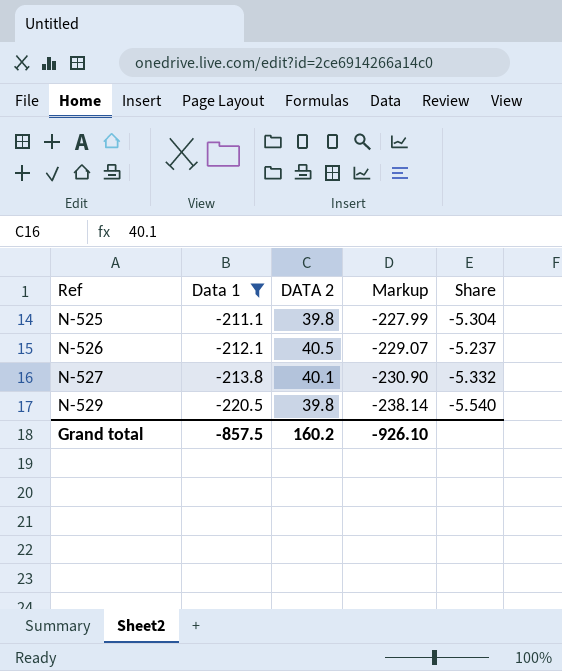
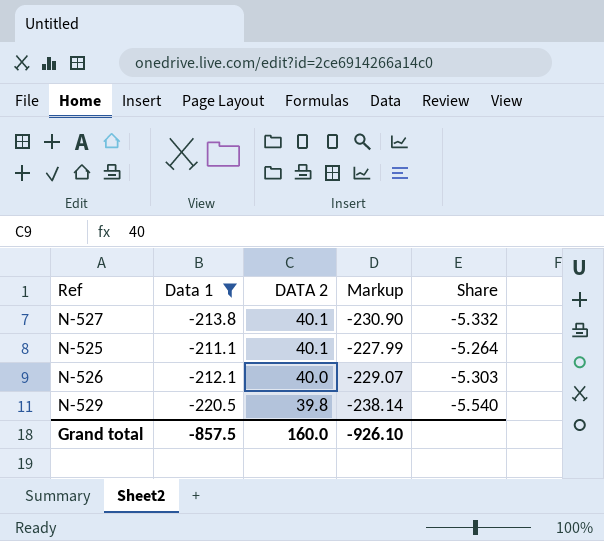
row order: Ref ascending -> DATA 2 descending
N-525 | DATA 2: 39.8 -> 40.1
N-525 | Share: -5.304 -> -5.264
N-526 | DATA 2: 40.5 -> 40.0
N-526 | Share: -5.237 -> -5.303
Grand total | DATA 2: 160.2 -> 160.0

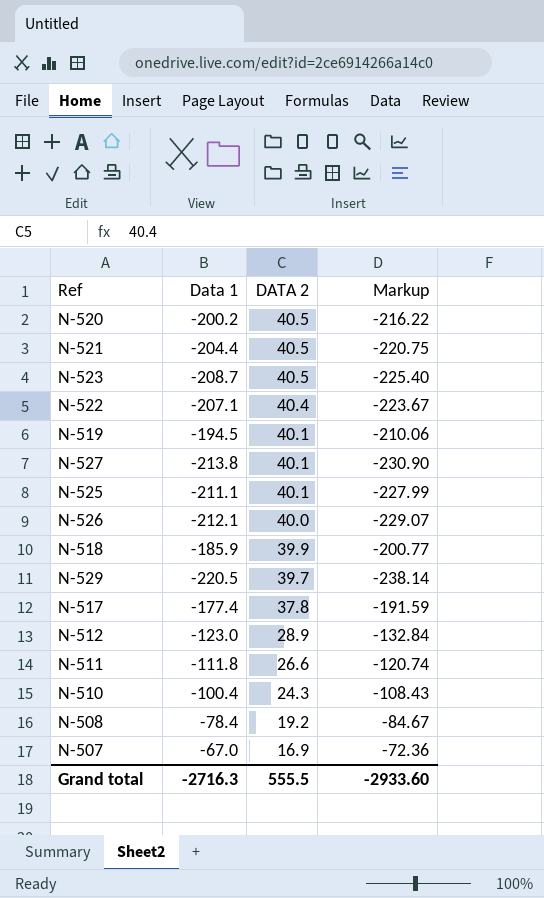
filter: Data 1 <= -211.1 -> none
column Share | formula: [Data 1] / [DATA 2] -> none
N-529 | DATA 2: 39.8 -> 39.7
Grand total | Data 1: -857.5 -> -2716.3
Grand total | DATA 2: 160.0 -> 555.5
Grand total | Markup: -926.10 -> -2933.60

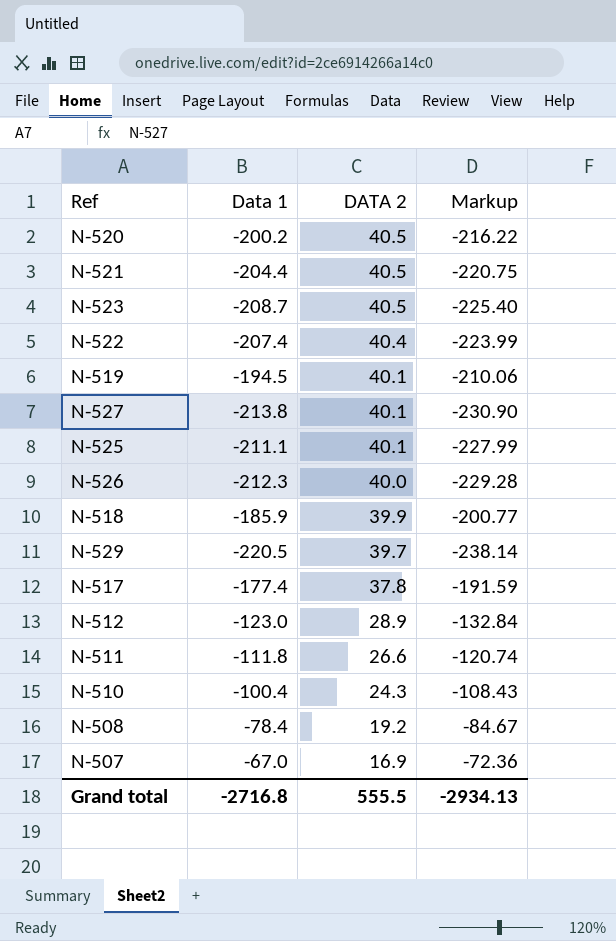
N-522 | Data 1: -207.1 -> -207.4
N-522 | Markup: -223.67 -> -223.99
N-526 | Data 1: -212.1 -> -212.3
N-526 | Markup: -229.07 -> -229.28
Grand total | Data 1: -2716.3 -> -2716.8
Grand total | Markup: -2933.60 -> -2934.13

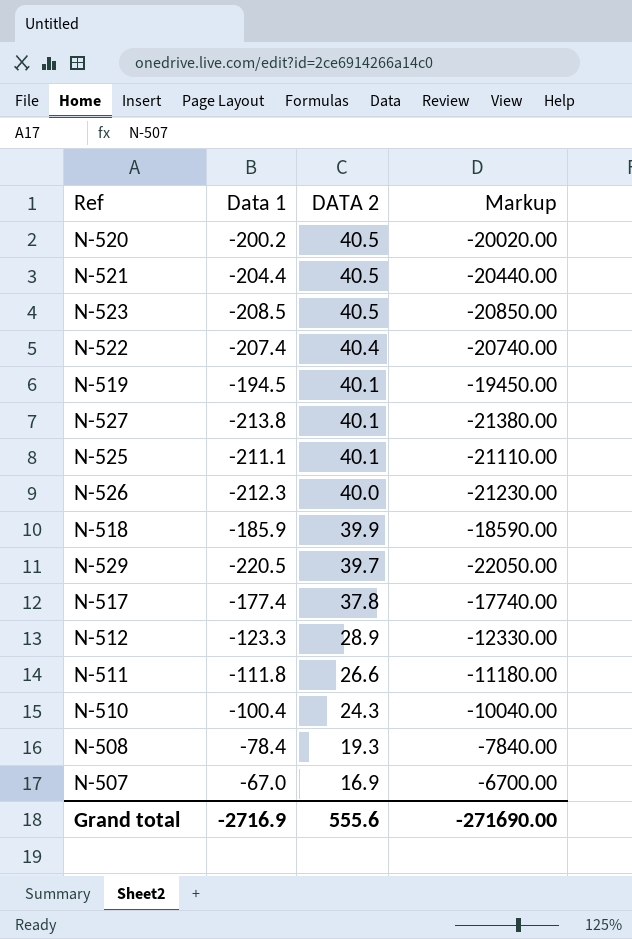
column Markup | formula: [Data 1] * 1.08 -> [Data 1] * 100
N-523 | Data 1: -208.7 -> -208.5
N-512 | Data 1: -123.0 -> -123.3
N-508 | DATA 2: 19.2 -> 19.3
Grand total | Data 1: -2716.8 -> -2716.9
Grand total | DATA 2: 555.5 -> 555.6
Grand total | Markup: -2934.13 -> -271690.00

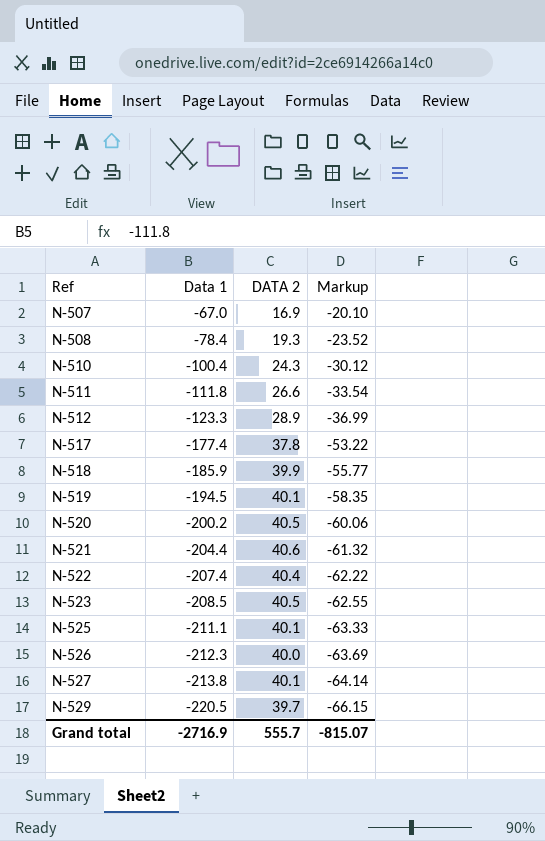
row order: DATA 2 descending -> Ref ascending
column Markup | formula: [Data 1] * 100 -> [Data 1] * 0.3
N-521 | DATA 2: 40.5 -> 40.6
Grand total | DATA 2: 555.6 -> 555.7
Grand total | Markup: -271690.00 -> -815.07

